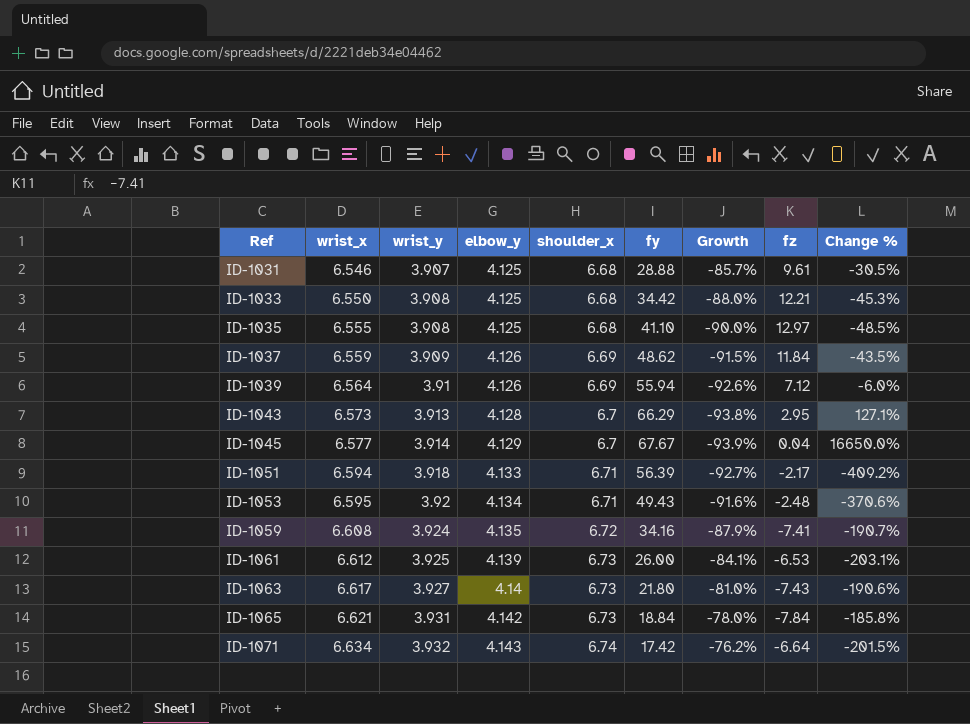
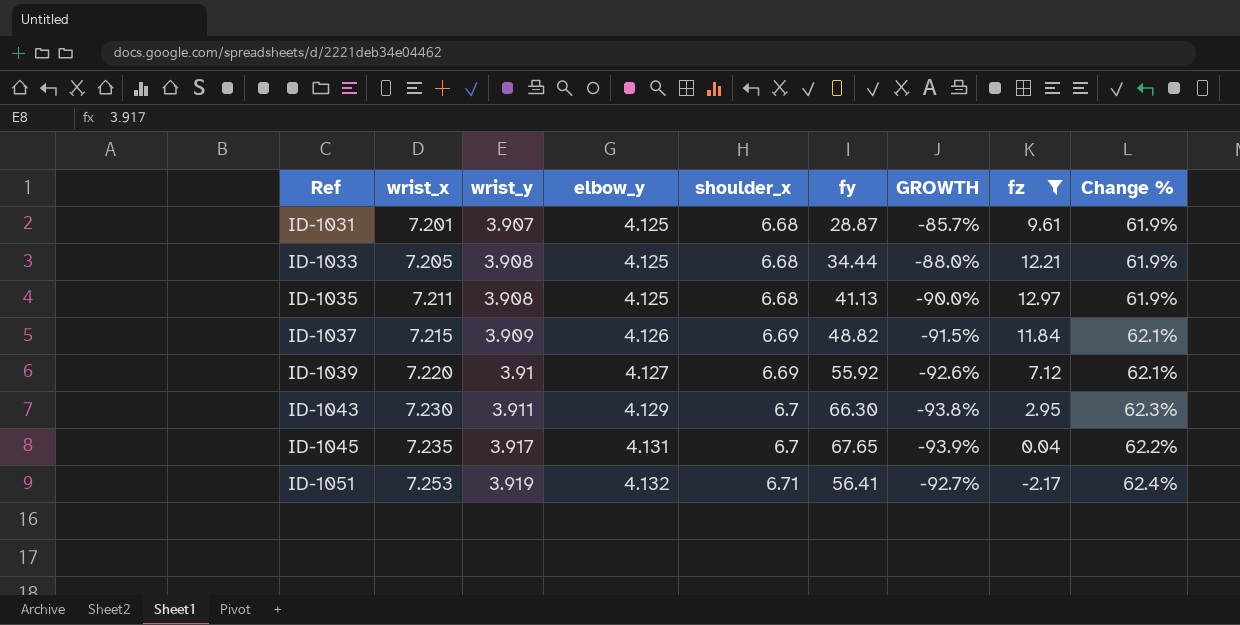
filter: none -> fz >= -2.17
column name: Growth -> GROWTH
column Change % | formula: ([shoulder_x] - [fz]) / [fz] -> ([shoulder_x] - [elbow_y]) / [elbow_y]
ID-1031 | wrist_x: 6.546 -> 7.201
ID-1031 | fy: 28.88 -> 28.87
ID-1033 | wrist_x: 6.550 -> 7.205
ID-1033 | fy: 34.42 -> 34.44
ID-1035 | wrist_x: 6.555 -> 7.211
ID-1035 | fy: 41.10 -> 41.13
ID-1037 | wrist_x: 6.559 -> 7.215
ID-1037 | fy: 48.62 -> 48.82
ID-1039 | wrist_x: 6.564 -> 7.220
ID-1039 | elbow_y: 4.126 -> 4.127
ID-1039 | fy: 55.94 -> 55.92
ID-1043 | wrist_x: 6.573 -> 7.230
ID-1043 | wrist_y: 3.913 -> 3.911
ID-1043 | elbow_y: 4.128 -> 4.129
ID-1043 | fy: 66.29 -> 66.30
ID-1045 | wrist_x: 6.577 -> 7.235
ID-1045 | wrist_y: 3.914 -> 3.917
ID-1045 | elbow_y: 4.129 -> 4.131
ID-1045 | fy: 67.67 -> 67.65
ID-1051 | wrist_x: 6.594 -> 7.253
ID-1051 | wrist_y: 3.918 -> 3.919
ID-1051 | elbow_y: 4.133 -> 4.132
ID-1051 | fy: 56.39 -> 56.41

